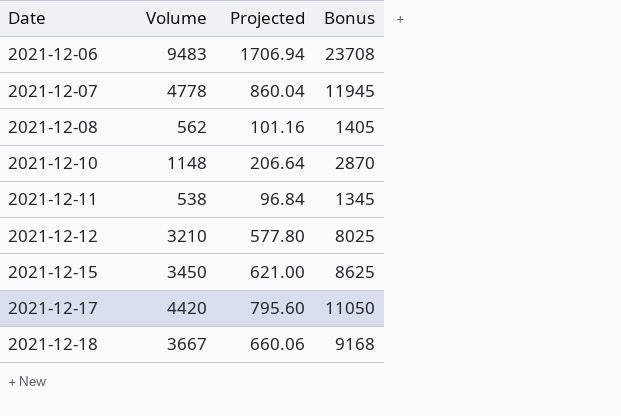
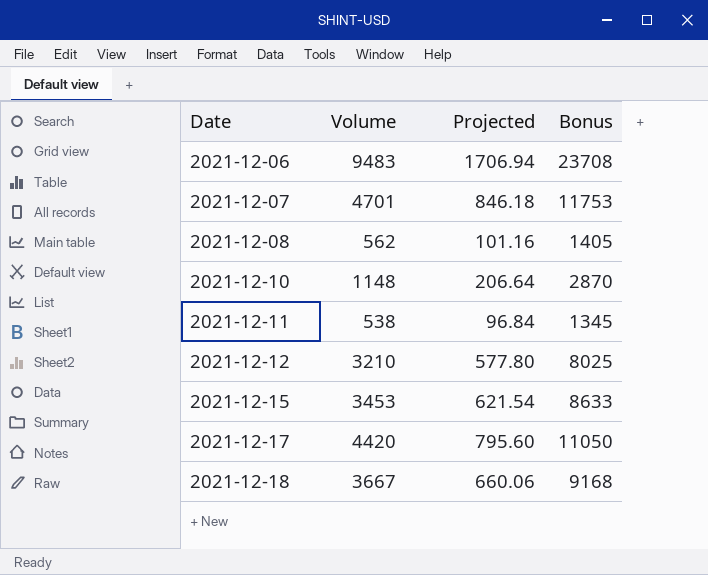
2021-12-07 | Volume: 4778 -> 4701
2021-12-07 | Projected: 860.04 -> 846.18
2021-12-07 | Bonus: 11945 -> 11753
2021-12-15 | Volume: 3450 -> 3453
2021-12-15 | Projected: 621.00 -> 621.54
2021-12-15 | Bonus: 8625 -> 8633

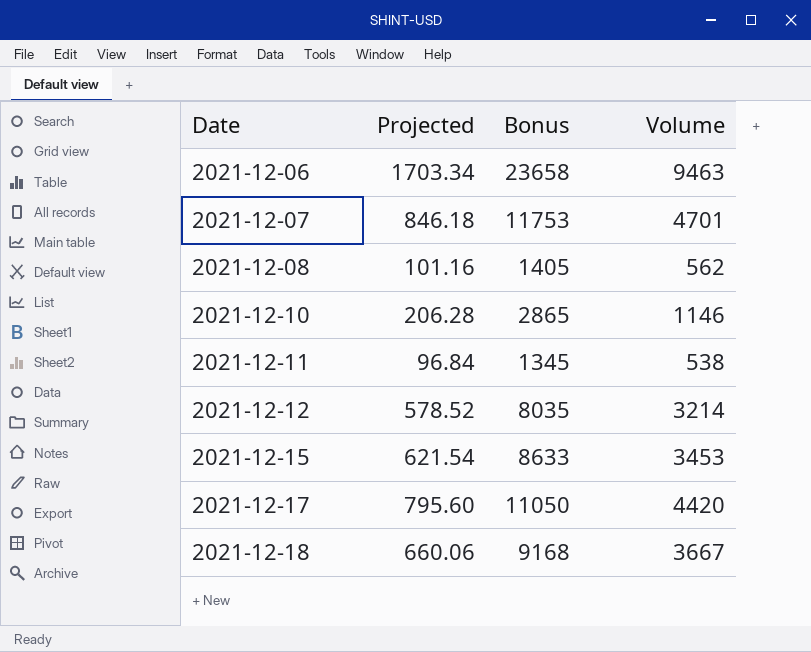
column Volume | position: 2 -> 4
2021-12-06 | Projected: 1706.94 -> 1703.34
2021-12-06 | Bonus: 23708 -> 23658
2021-12-06 | Volume: 9483 -> 9463
2021-12-10 | Projected: 206.64 -> 206.28
2021-12-10 | Bonus: 2870 -> 2865
2021-12-10 | Volume: 1148 -> 1146
2021-12-12 | Projected: 577.80 -> 578.52
2021-12-12 | Bonus: 8025 -> 8035
2021-12-12 | Volume: 3210 -> 3214

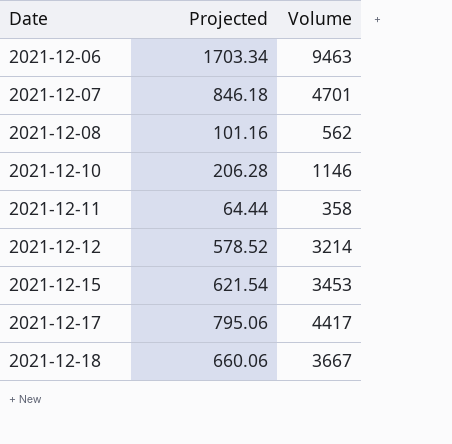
column Bonus | formula: [Volume] * 2.5 -> none
2021-12-11 | Projected: 96.84 -> 64.44
2021-12-11 | Volume: 538 -> 358
2021-12-17 | Projected: 795.60 -> 795.06
2021-12-17 | Volume: 4420 -> 4417

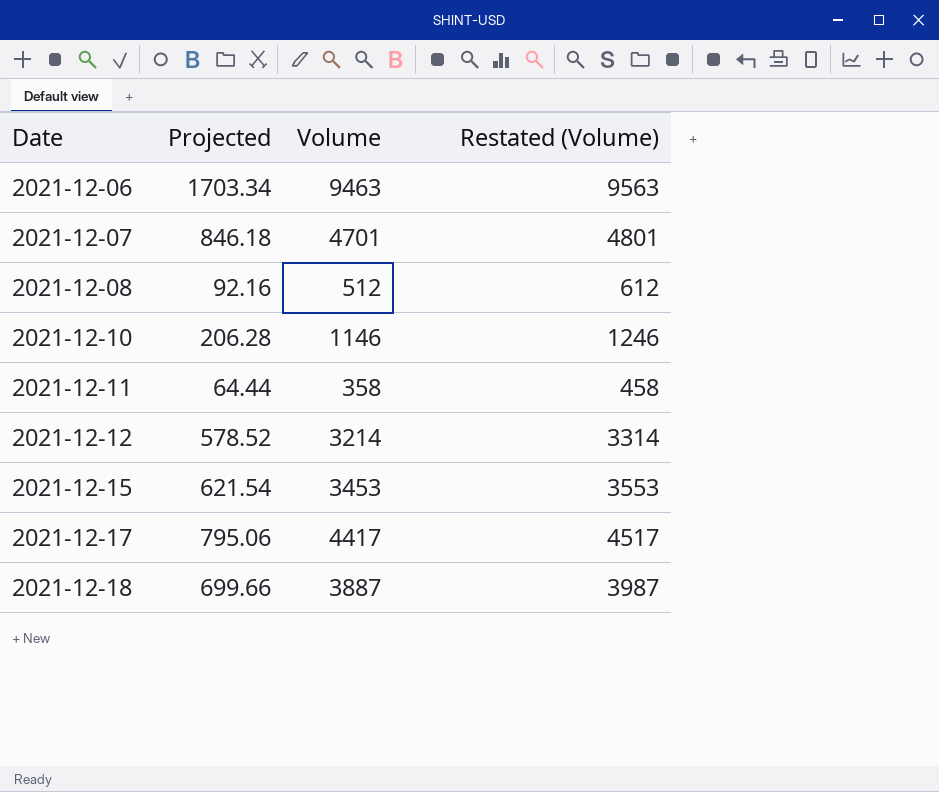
column Restated (Volume) | formula: none -> [Volume] + 100
2021-12-08 | Projected: 101.16 -> 92.16
2021-12-08 | Volume: 562 -> 512
2021-12-18 | Projected: 660.06 -> 699.66
2021-12-18 | Volume: 3667 -> 3887

